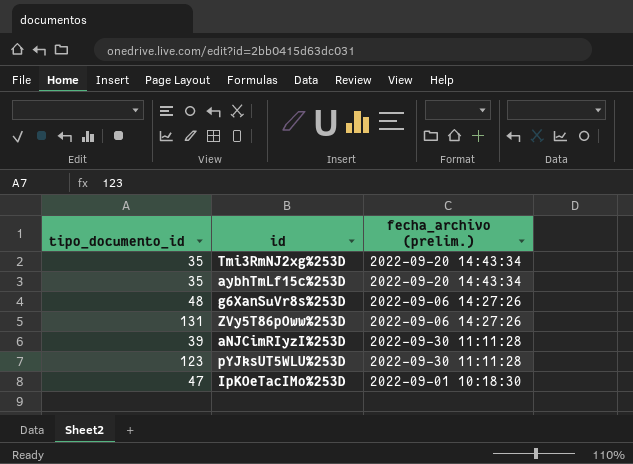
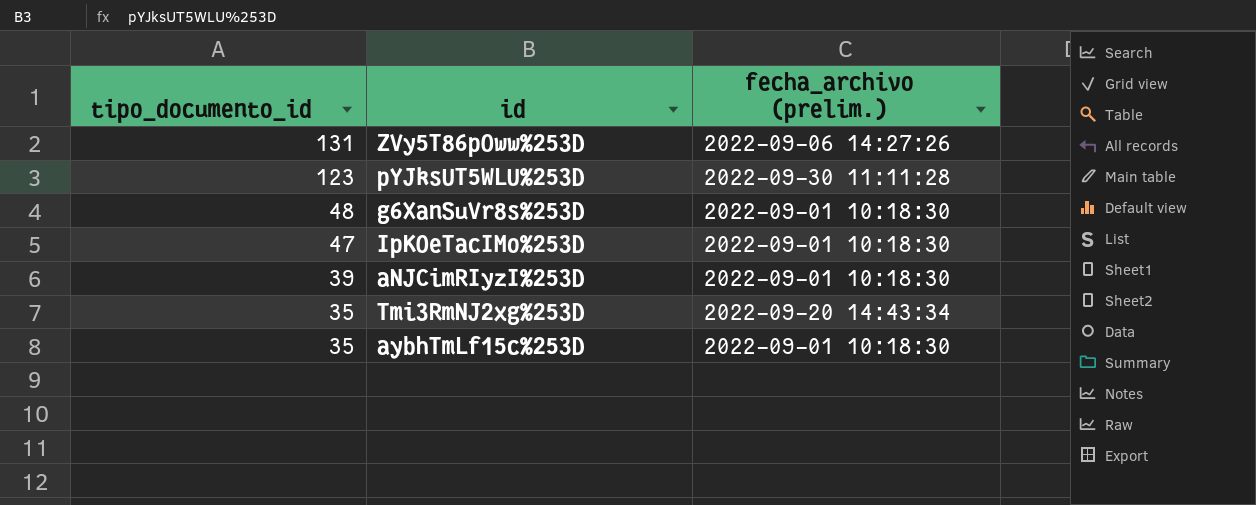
row order: none -> tipo_documento_id descending
g6XanSuVr8s%253D | fecha_archivo (prelim.): 2022-09-06 14:27:26 -> 2022-09-01 10:18:30
aNJCimRIyzI%253D | fecha_archivo (prelim.): 2022-09-30 11:11:28 -> 2022-09-01 10:18:30
aybhTmLf15c%253D | fecha_archivo (prelim.): 2022-09-20 14:43:34 -> 2022-09-01 10:18:30

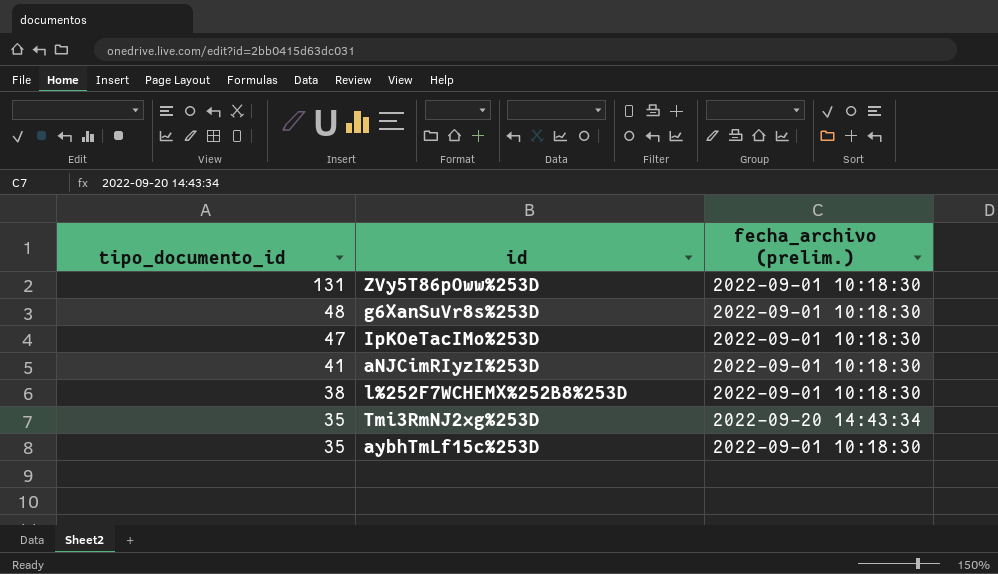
row pYJksUT5WLU%253D: 123 | 2022-09-30 11:11:28 -> none
ZVy5T86pOww%253D | fecha_archivo (prelim.): 2022-09-06 14:27:26 -> 2022-09-01 10:18:30
aNJCimRIyzI%253D | tipo_documento_id: 39 -> 41
row l%252F7WCHEMX%252B8%253D: none -> 38 | 2022-09-01 10:18:30

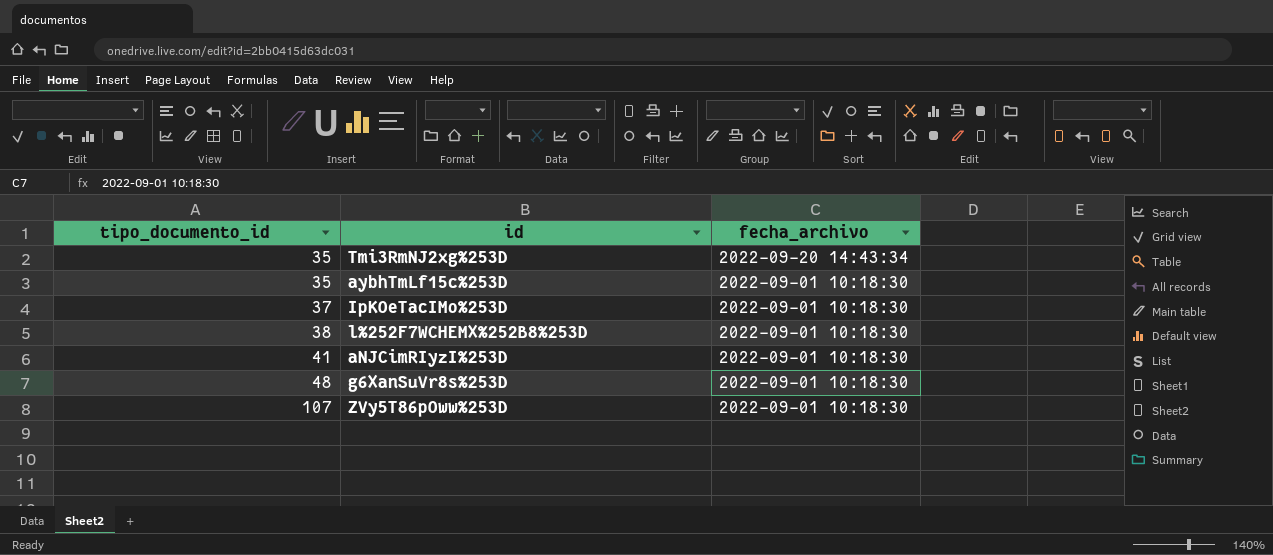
row order: tipo_documento_id descending -> tipo_documento_id ascending
column name: fecha_archivo (prelim.) -> fecha_archivo
IpKOeTacIMo%253D | tipo_documento_id: 47 -> 37
ZVy5T86pOww%253D | tipo_documento_id: 131 -> 107

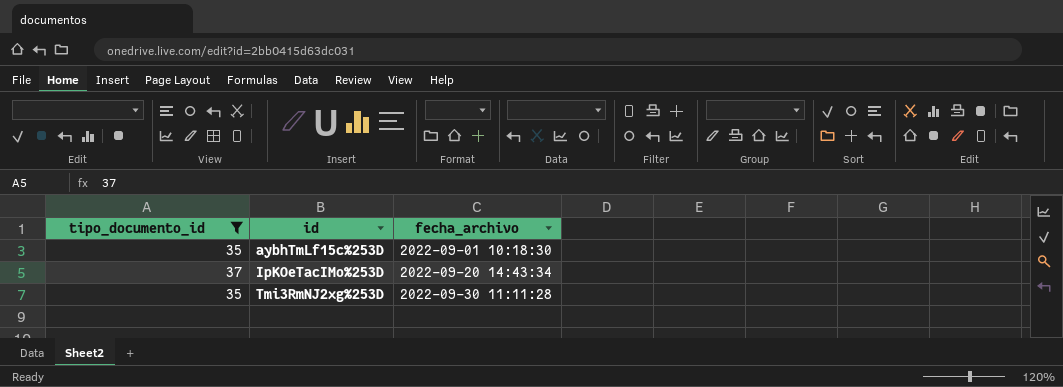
filter: none -> tipo_documento_id <= 37
row order: tipo_documento_id ascending -> id ascending
IpKOeTacIMo%253D | fecha_archivo: 2022-09-01 10:18:30 -> 2022-09-20 14:43:34
Tmi3RmNJ2xg%253D | fecha_archivo: 2022-09-20 14:43:34 -> 2022-09-30 11:11:28

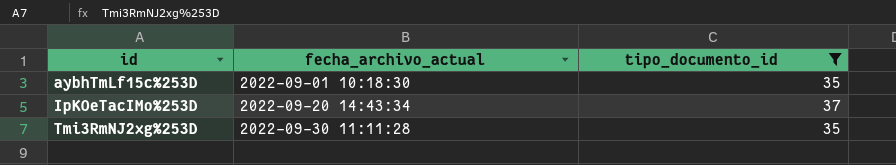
column name: fecha_archivo -> fecha_archivo_actual
column tipo_documento_id | position: 1 -> 3

